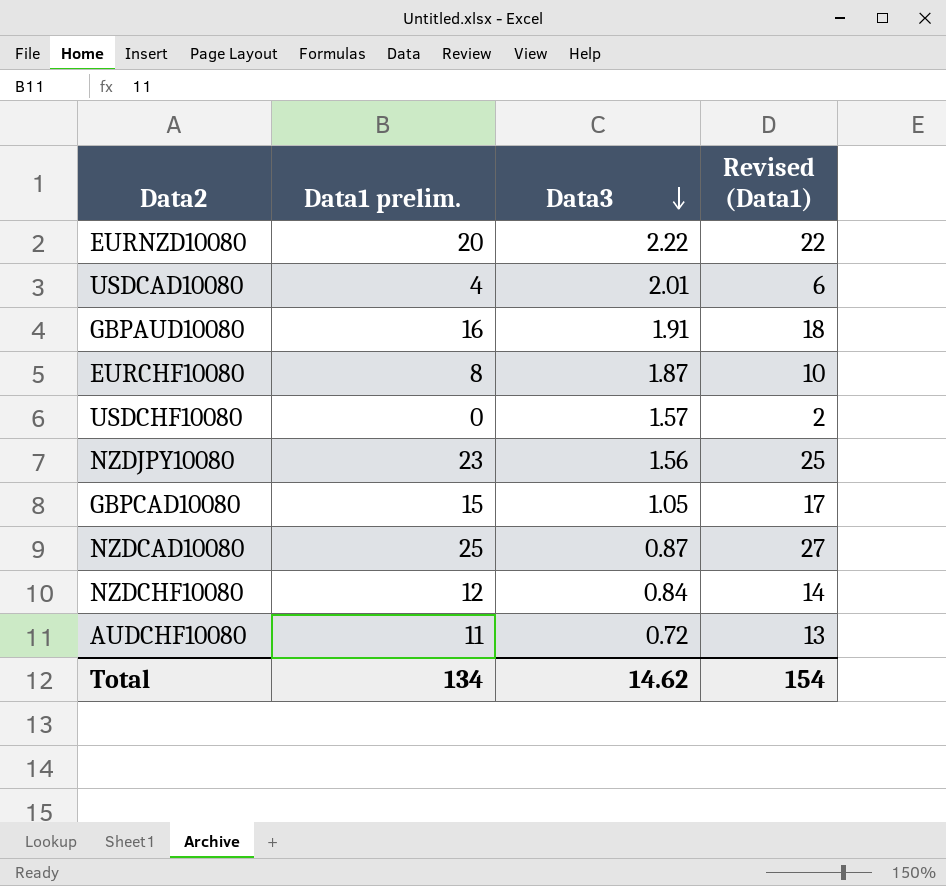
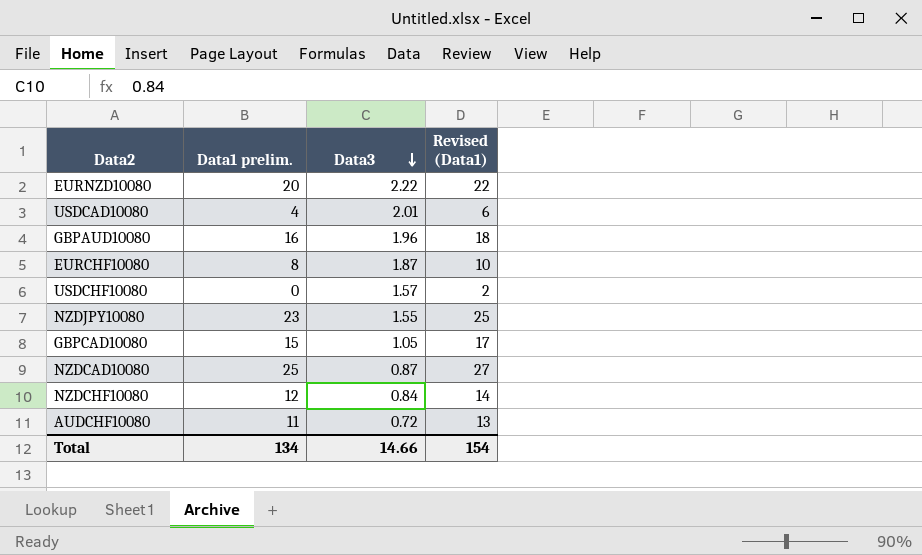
GBPAUD10080 | Data3: 1.91 -> 1.96
NZDJPY10080 | Data3: 1.56 -> 1.55
Total | Data3: 14.62 -> 14.66

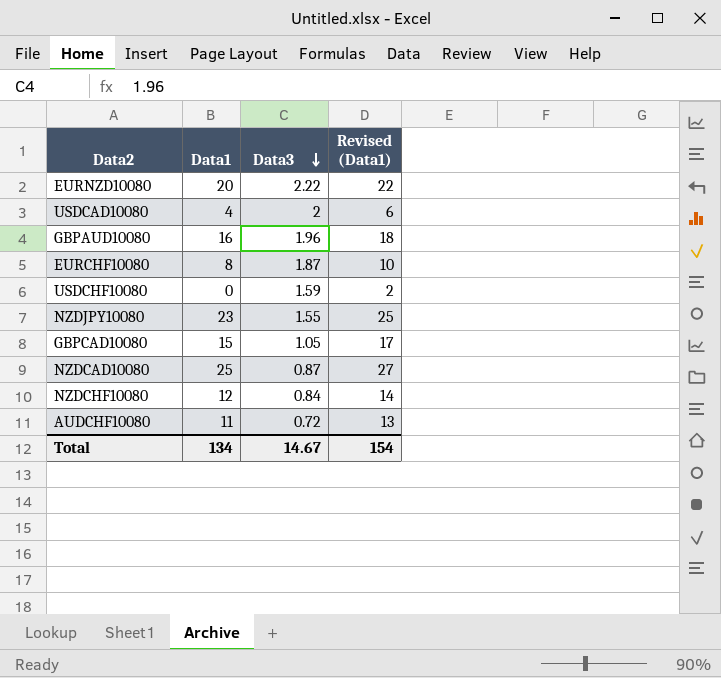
column name: Data1 prelim. -> Data1
USDCAD10080 | Data3: 2.01 -> 2
USDCHF10080 | Data3: 1.57 -> 1.59
Total | Data3: 14.66 -> 14.67

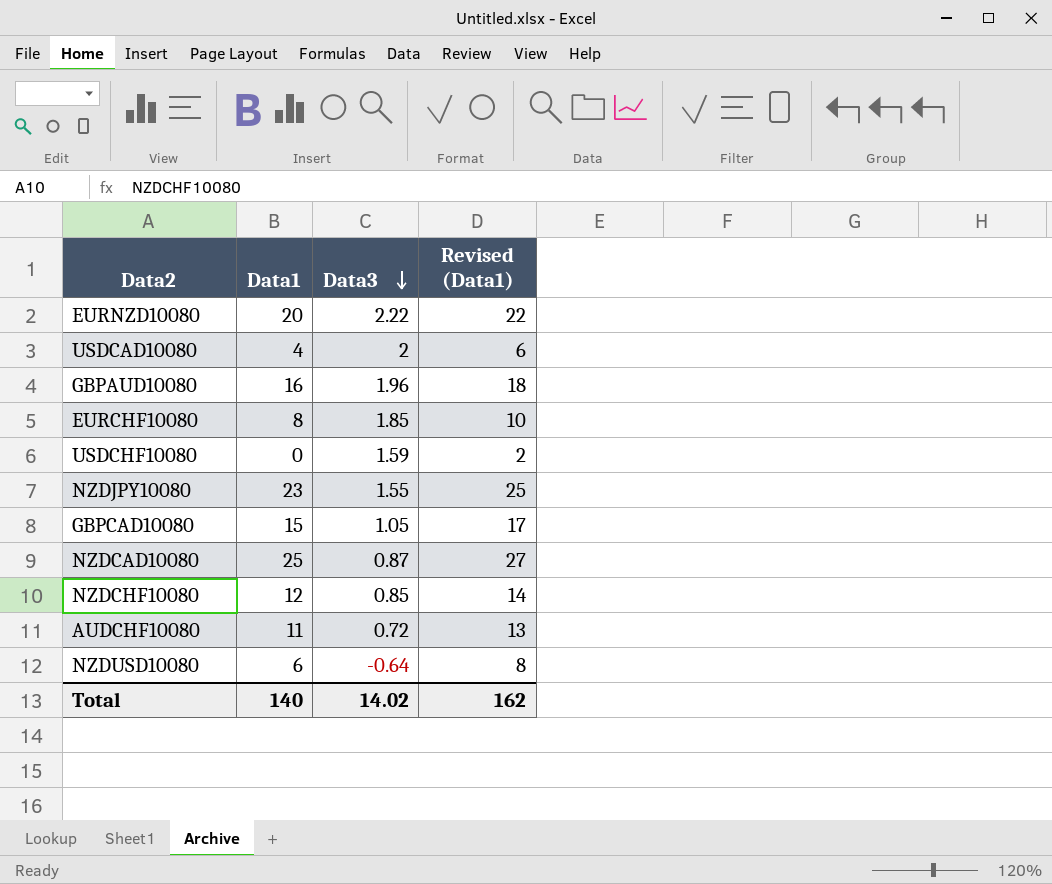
EURCHF10080 | Data3: 1.87 -> 1.85
NZDCHF10080 | Data3: 0.84 -> 0.85
row NZDUSD10080: none -> 6 | -0.64 | 8
Total | Data1: 134 -> 140
Total | Data3: 14.67 -> 14.02
Total | Revised (Data1): 154 -> 162

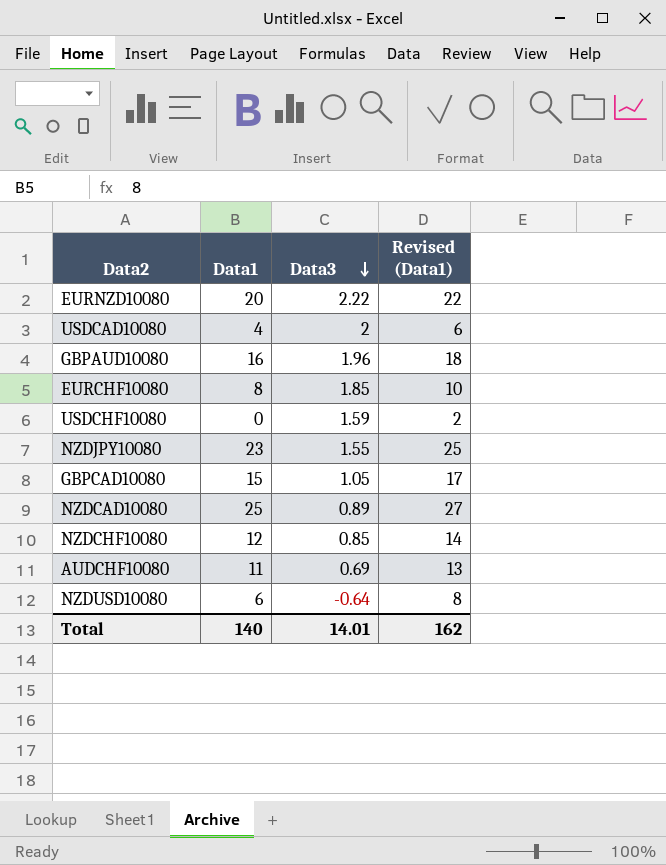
NZDCAD10080 | Data3: 0.87 -> 0.89
AUDCHF10080 | Data3: 0.72 -> 0.69
Total | Data3: 14.02 -> 14.01

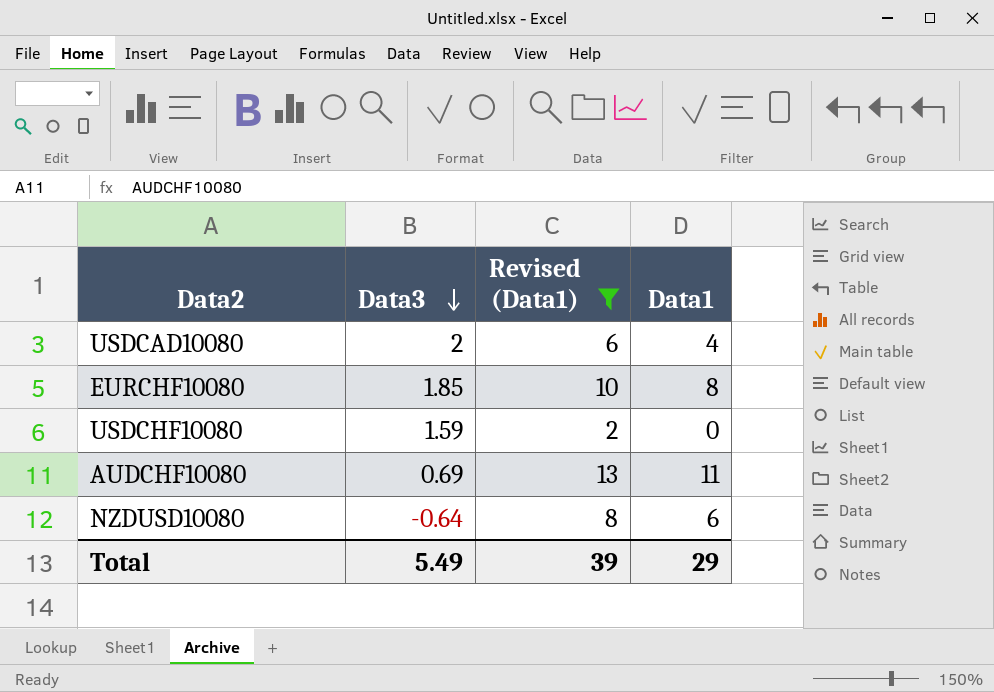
filter: none -> Revised (Data1) <= 13
column Data1 | position: 2 -> 4
Total | Data3: 14.01 -> 5.49
Total | Revised (Data1): 162 -> 39
Total | Data1: 140 -> 29

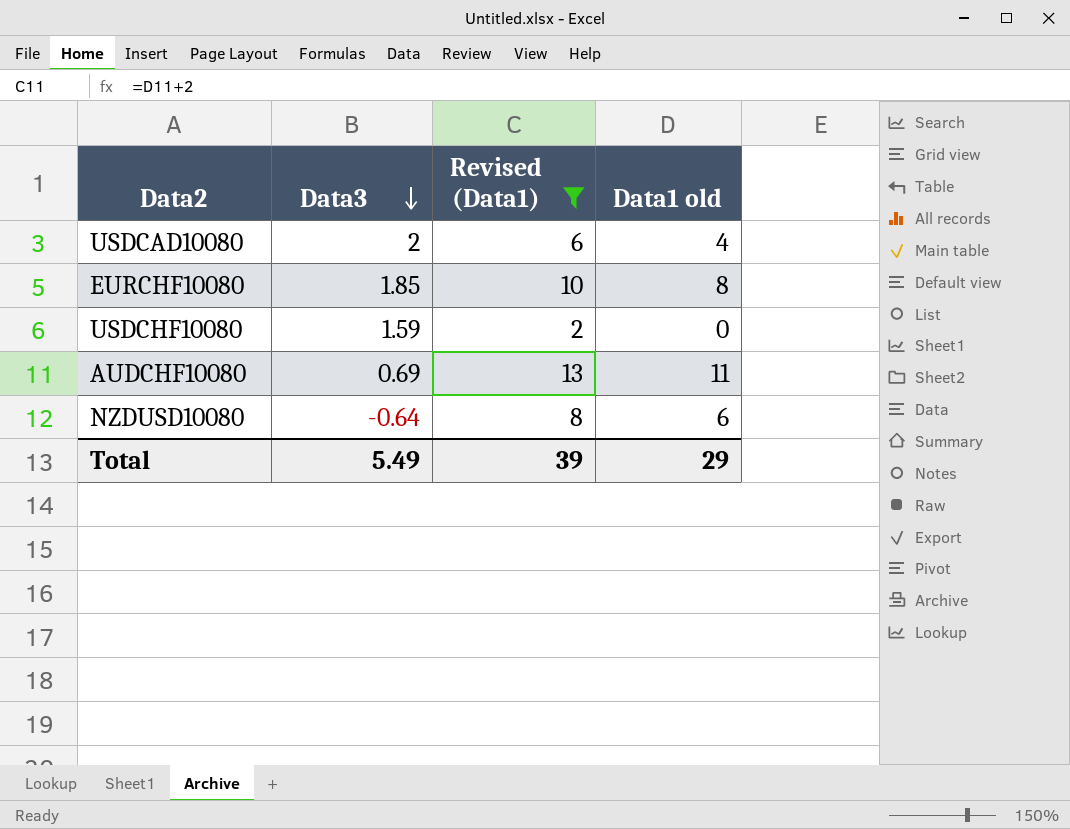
column name: Data1 -> Data1 old

